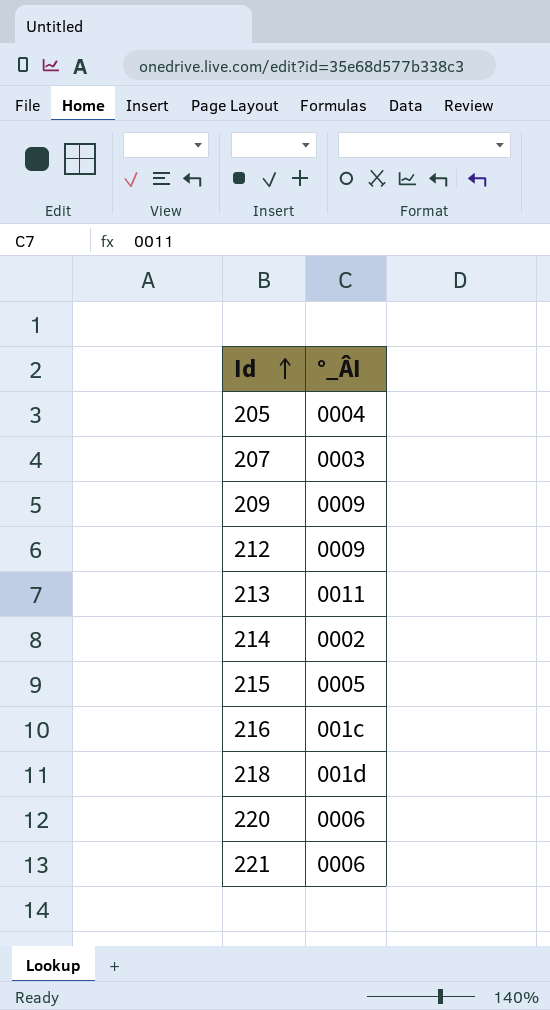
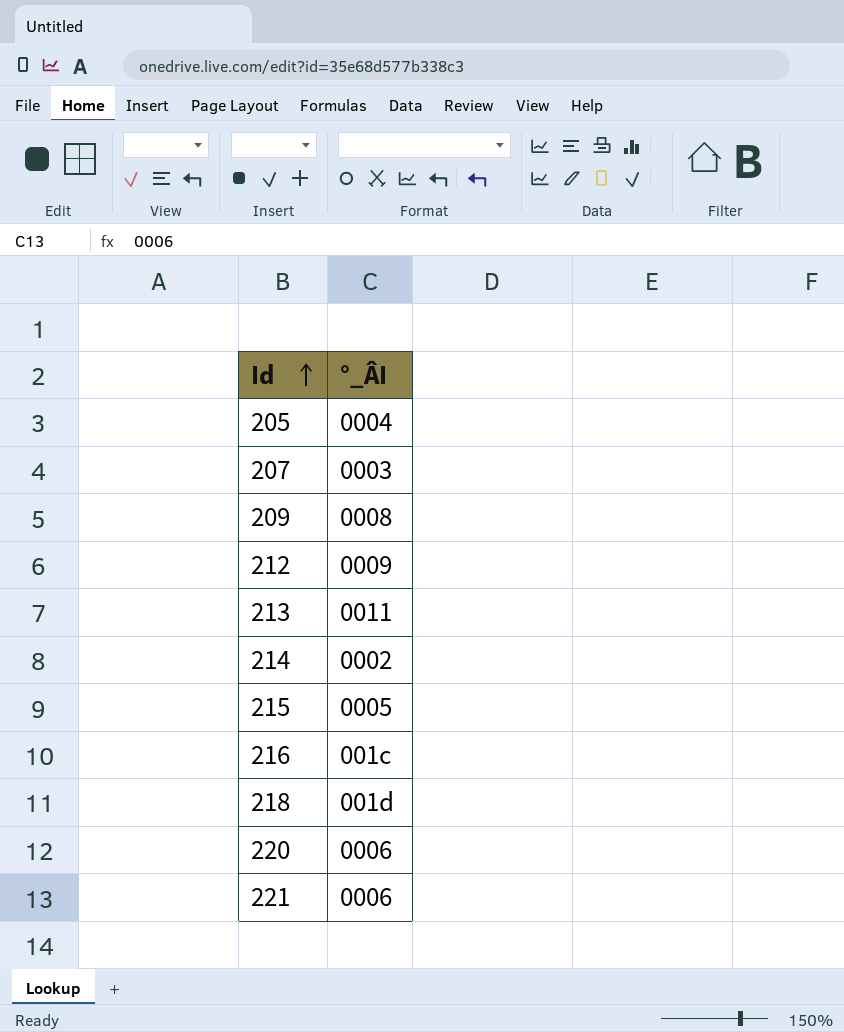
209 | °_ÂI: 0009 -> 0008

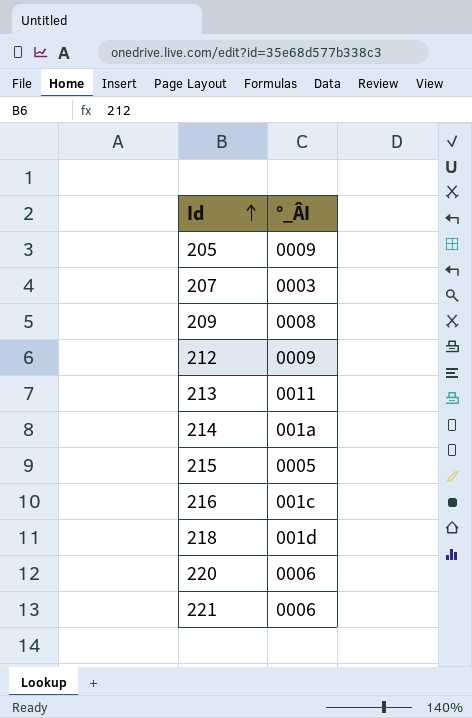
205 | °_ÂI: 0004 -> 0009
214 | °_ÂI: 0002 -> 001a

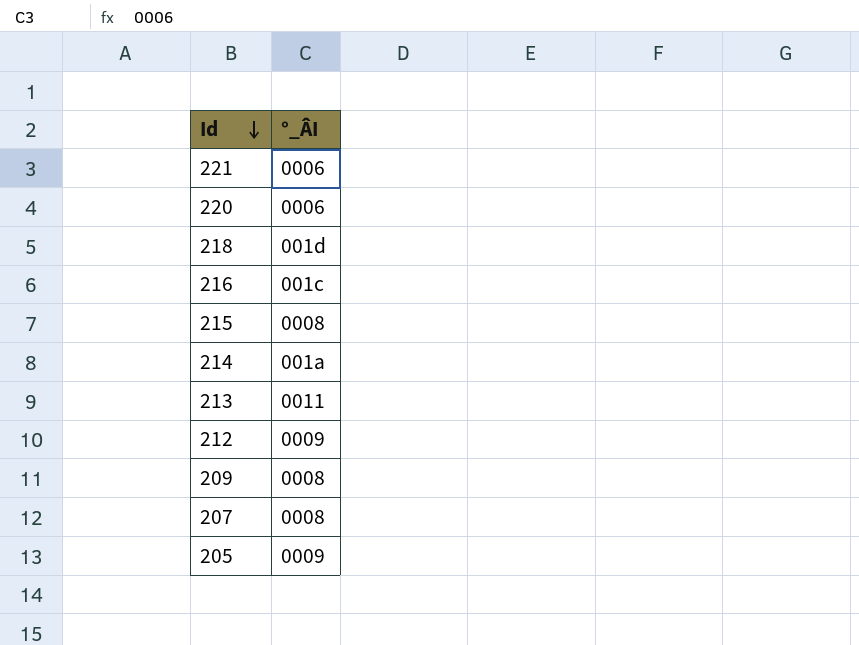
row order: Id ascending -> Id descending
215 | °_ÂI: 0005 -> 0008
207 | °_ÂI: 0003 -> 0008

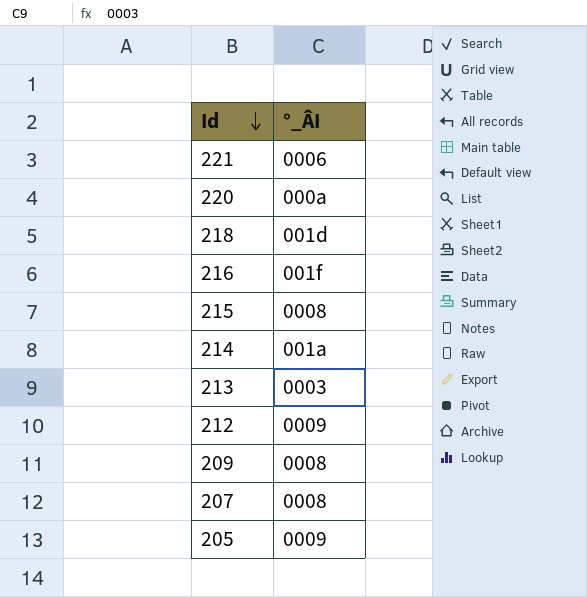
220 | °_ÂI: 0006 -> 000a
216 | °_ÂI: 001c -> 001f
213 | °_ÂI: 0011 -> 0003

